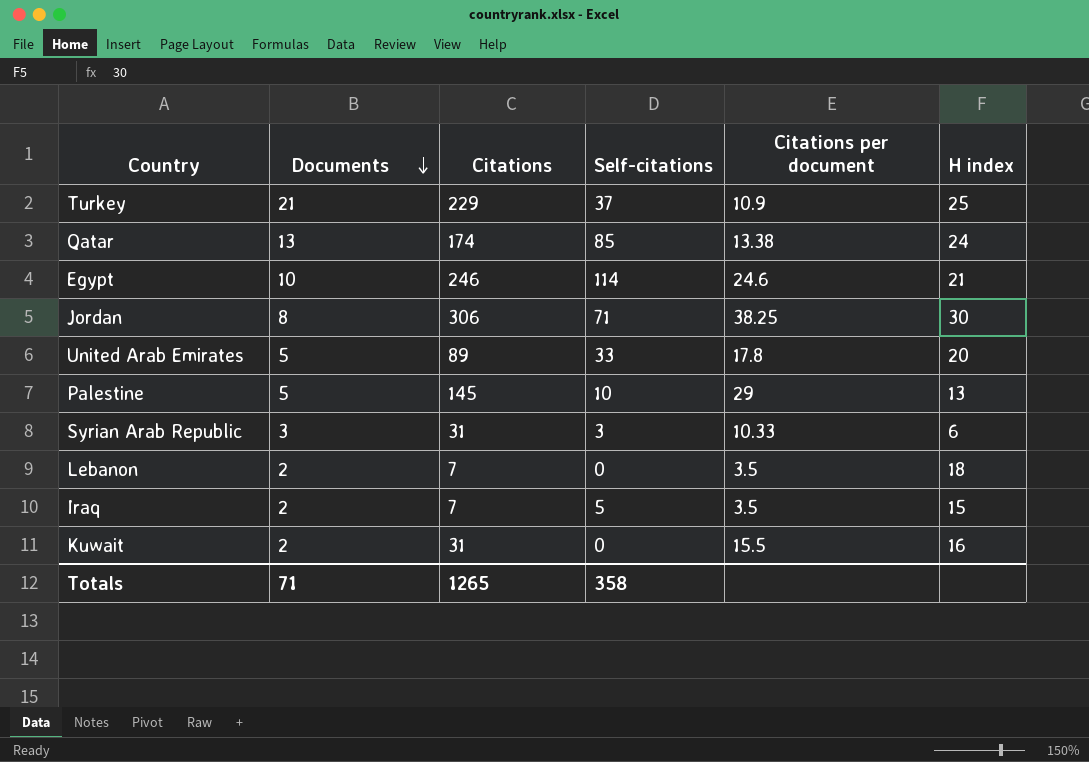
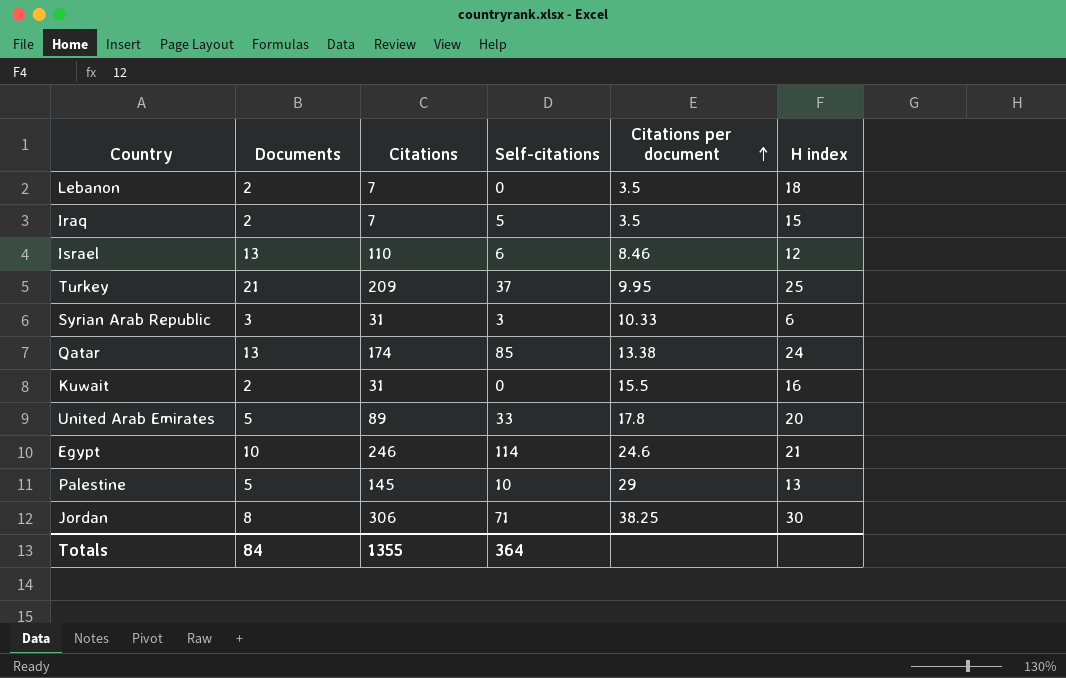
row order: Documents descending -> Citations per document ascending
row Israel: none -> 13 | 110 | 6 | 8.46 | 12
Turkey | Citations: 229 -> 209
Turkey | Citations per document: 10.9 -> 9.95
Totals | Documents: 71 -> 84
Totals | Citations: 1265 -> 1355
Totals | Self-citations: 358 -> 364

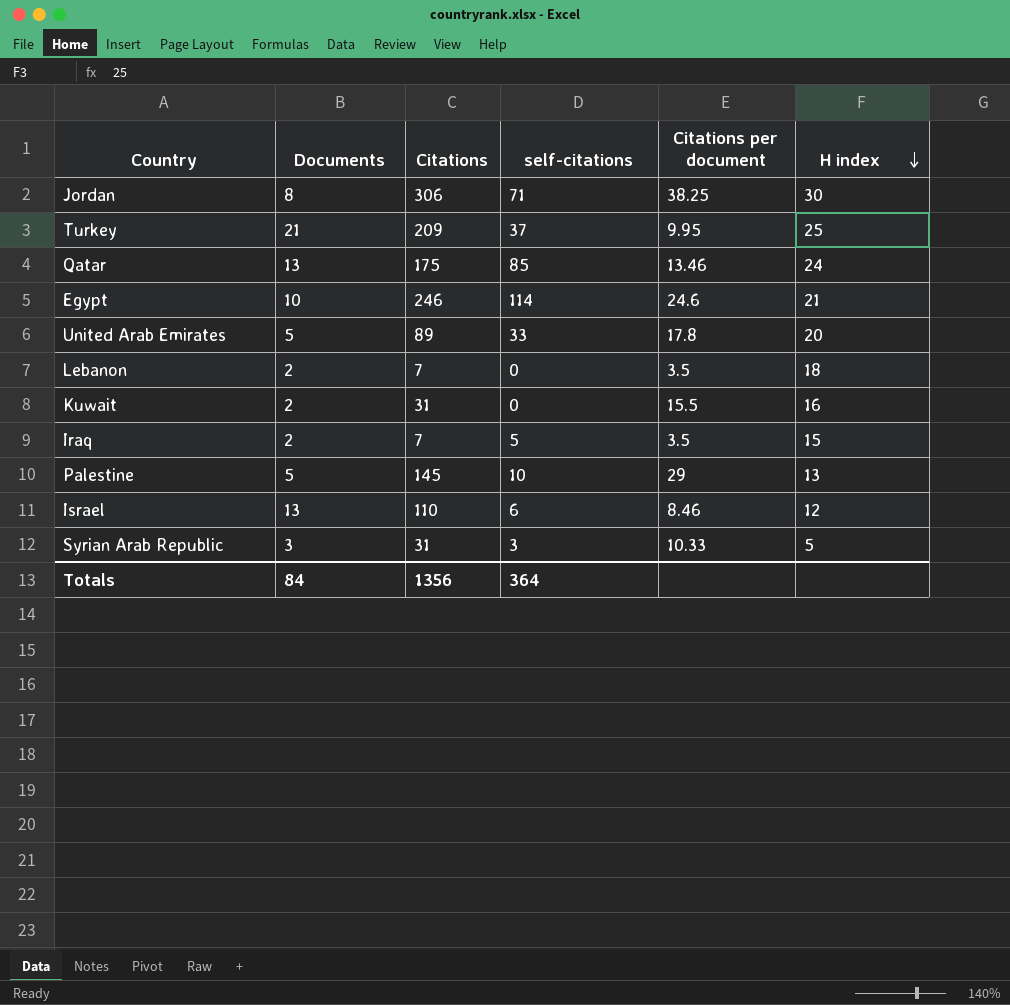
row order: Citations per document ascending -> H index descending
column name: Self-citations -> self-citations
Qatar | Citations: 174 -> 175
Qatar | Citations per document: 13.38 -> 13.46
Syrian Arab Republic | H index: 6 -> 5
Totals | Citations: 1355 -> 1356

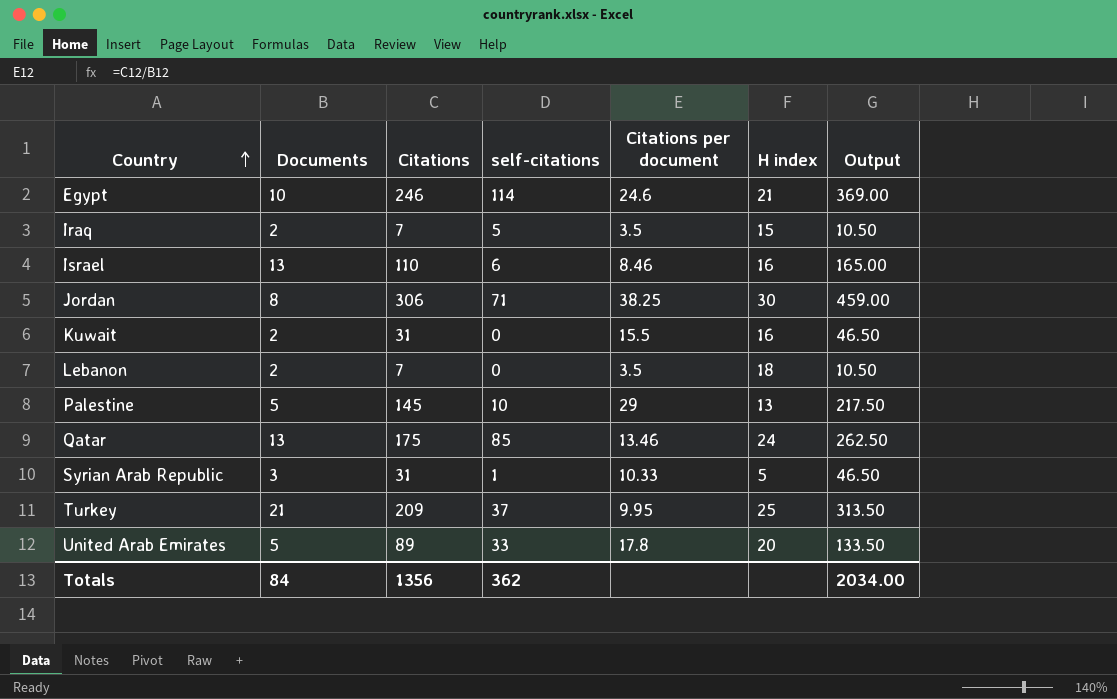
row order: H index descending -> Country ascending
column Output | formula: none -> [Citations] * 1.5
Israel | H index: 12 -> 16
Syrian Arab Republic | self-citations: 3 -> 1
Totals | self-citations: 364 -> 362

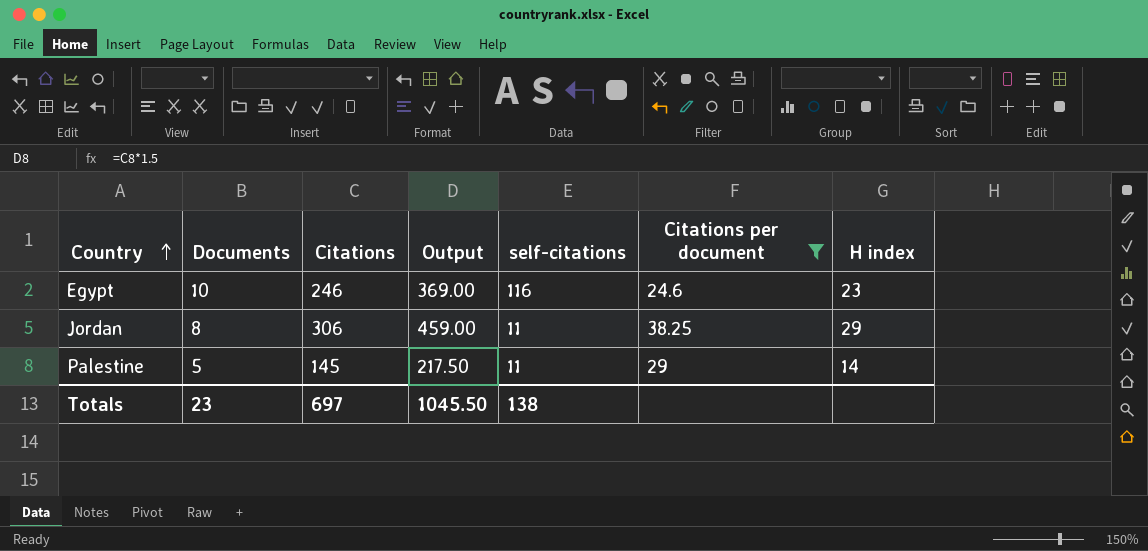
filter: none -> Citations per document >= 24.6
column Output | position: 7 -> 4
Egypt | self-citations: 114 -> 116
Egypt | H index: 21 -> 23
Jordan | self-citations: 71 -> 11
Jordan | H index: 30 -> 29
Palestine | self-citations: 10 -> 11
Palestine | H index: 13 -> 14
Totals | Documents: 84 -> 23
Totals | Citations: 1356 -> 697
Totals | Output: 2034.00 -> 1045.50
Totals | self-citations: 362 -> 138

